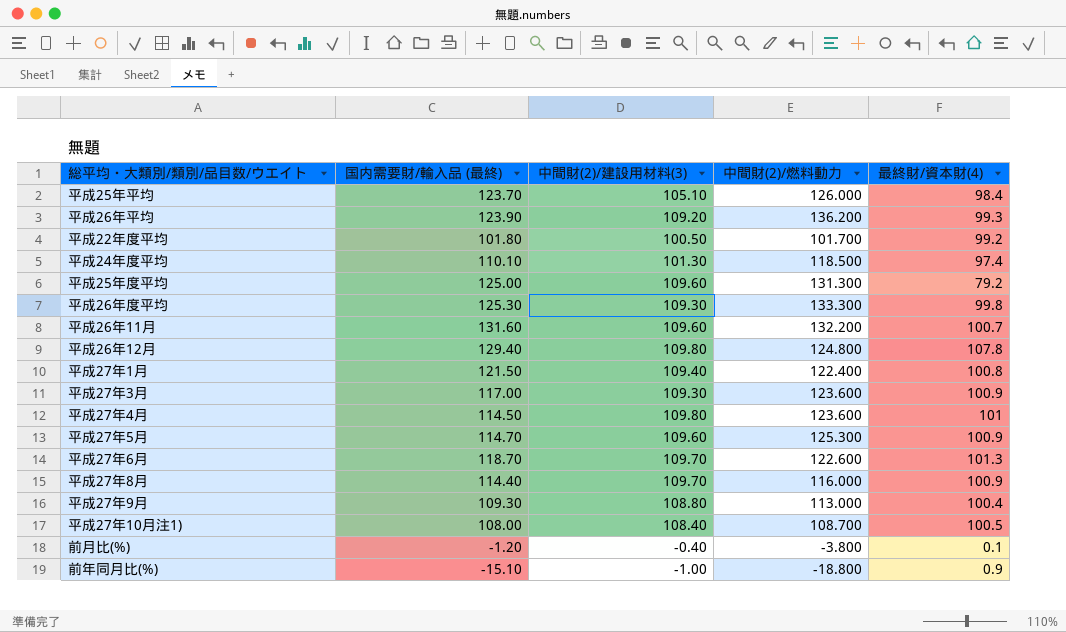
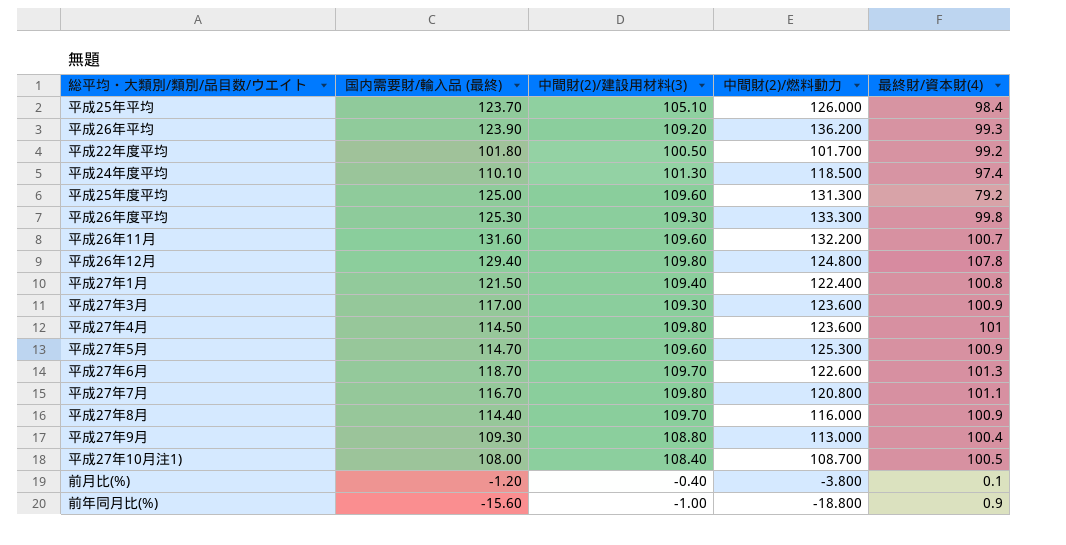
row 平成27年7月: none -> 116.70 | 109.80 | 120.800 | 101.1
前年同月比(%) | 国内需要財/輸入品 (最終): -15.10 -> -15.60

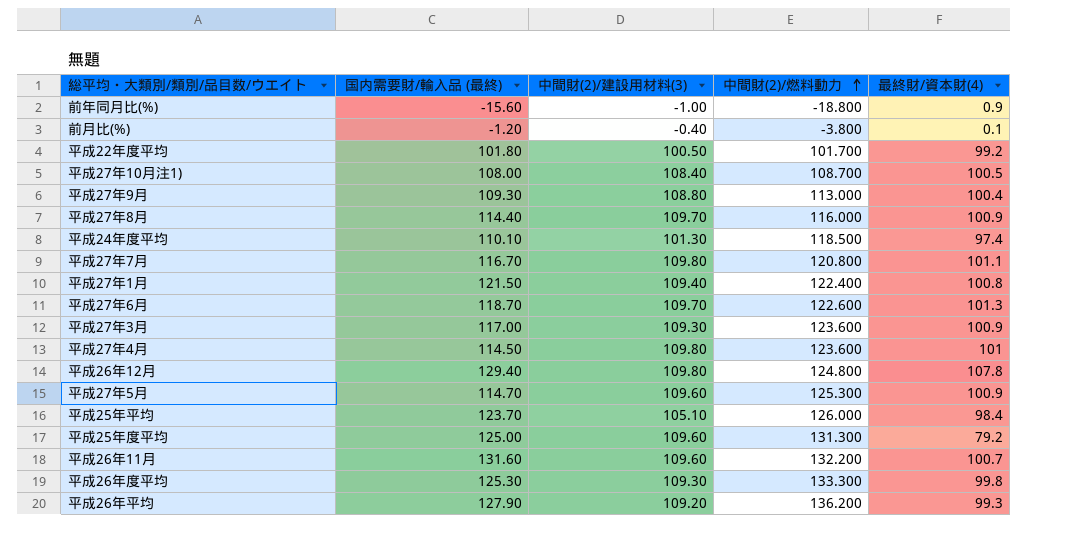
row order: none -> 中間財(2)/燃料動力 ascending
平成26年平均 | 国内需要財/輸入品 (最終): 123.90 -> 127.90

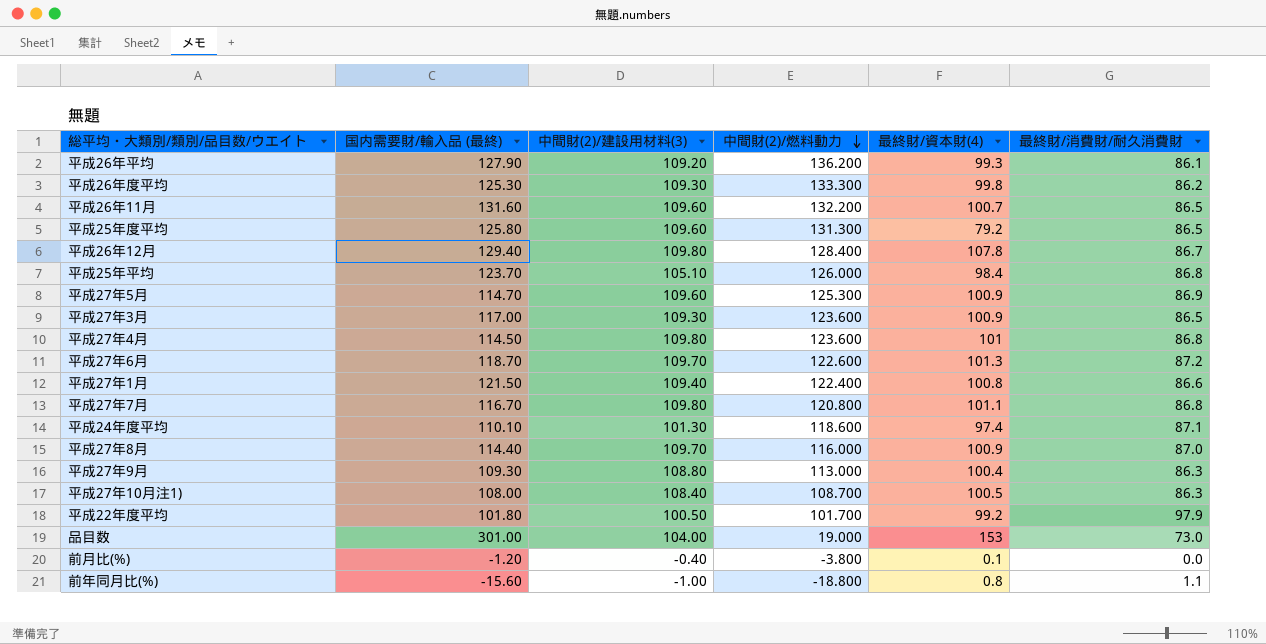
row order: 中間財(2)/燃料動力 ascending -> 中間財(2)/燃料動力 descending
column 最終財/消費財/耐久消費財 | position: none -> 6
平成25年度平均 | 国内需要財/輸入品 (最終): 125.00 -> 125.80
平成26年12月 | 中間財(2)/燃料動力: 124.800 -> 128.400
平成24年度平均 | 中間財(2)/燃料動力: 118.500 -> 118.600
row 品目数: none -> 301.00 | 104.00 | 19.000 | 153 | 73.0
前年同月比(%) | 最終財/資本財(4): 0.9 -> 0.8

